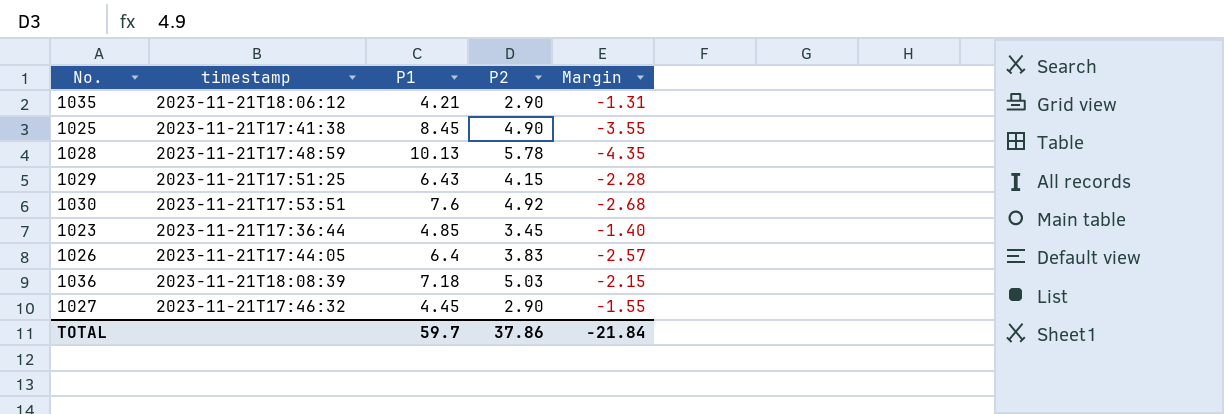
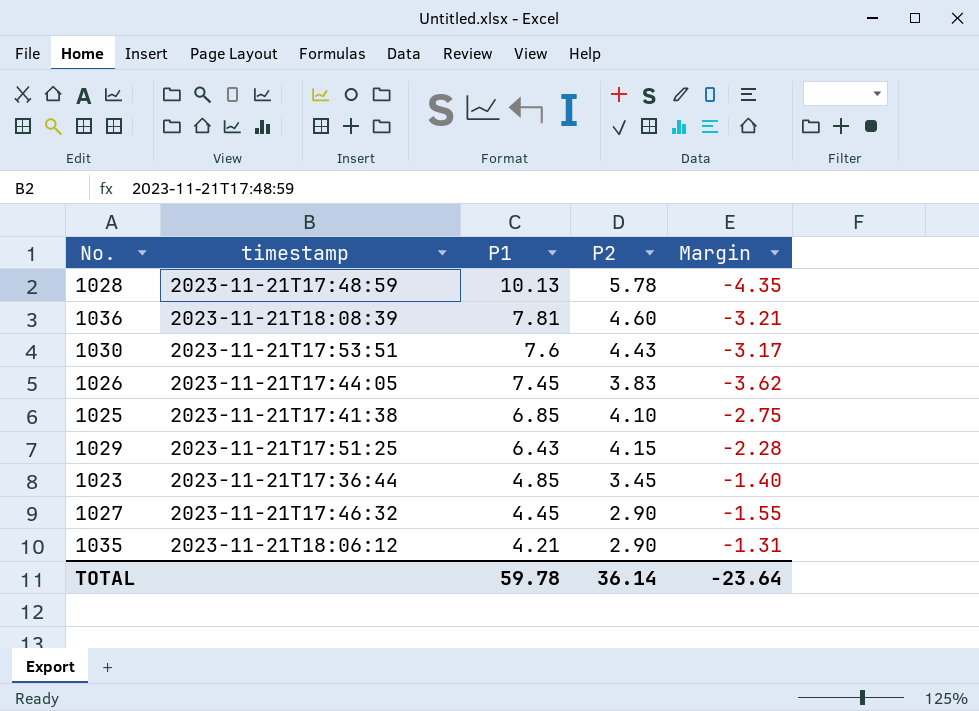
row order: none -> P1 descending
1036 | P1: 7.18 -> 7.81
1036 | P2: 5.03 -> 4.60
1036 | Margin: -2.15 -> -3.21
1030 | P2: 4.92 -> 4.43
1030 | Margin: -2.68 -> -3.17
1026 | P1: 6.4 -> 7.45
1026 | Margin: -2.57 -> -3.62
1025 | P1: 8.45 -> 6.85
1025 | P2: 4.90 -> 4.10
1025 | Margin: -3.55 -> -2.75
TOTAL | P1: 59.7 -> 59.78
TOTAL | P2: 37.86 -> 36.14
TOTAL | Margin: -21.84 -> -23.64

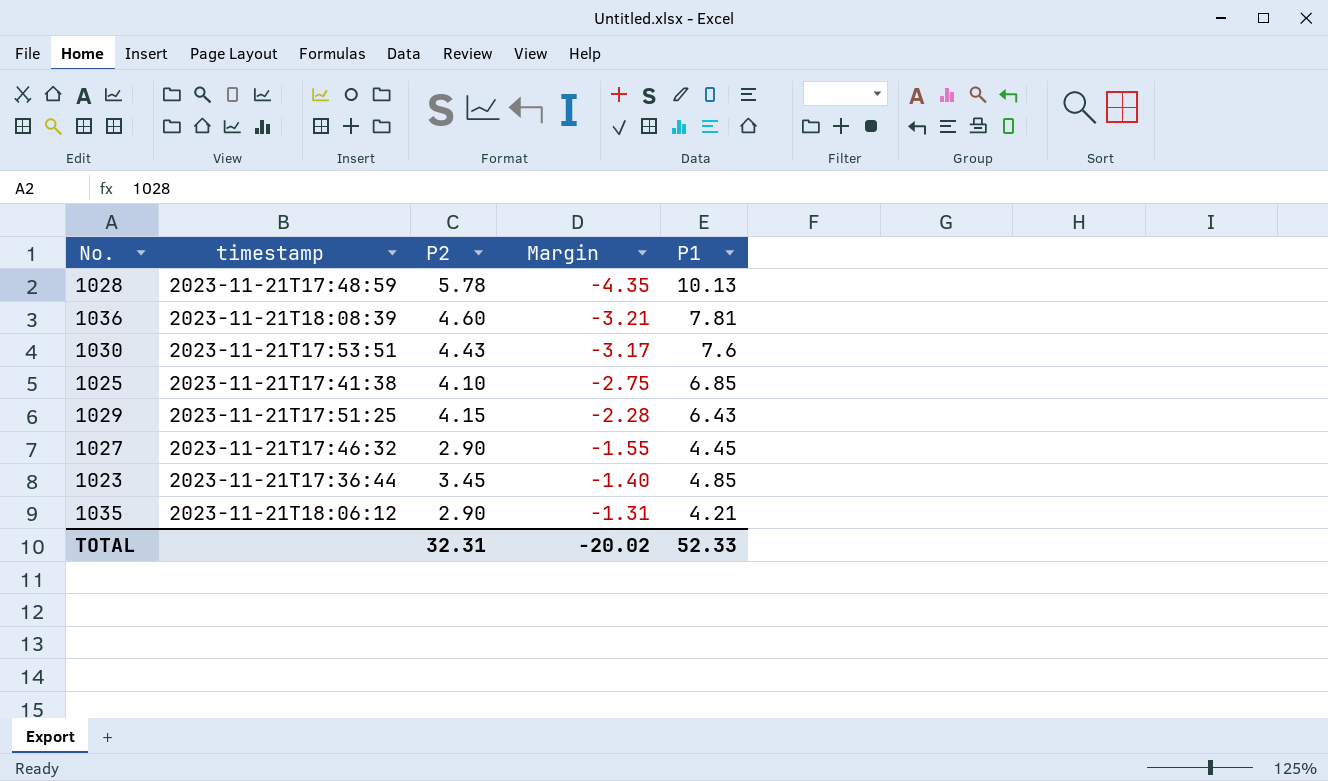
row order: P1 descending -> Margin ascending
column P1 | position: 3 -> 5
row 1026: 2023-11-21T17:44:05 | 7.45 | 3.83 | -3.62 -> none
TOTAL | P2: 36.14 -> 32.31
TOTAL | Margin: -23.64 -> -20.02
TOTAL | P1: 59.78 -> 52.33

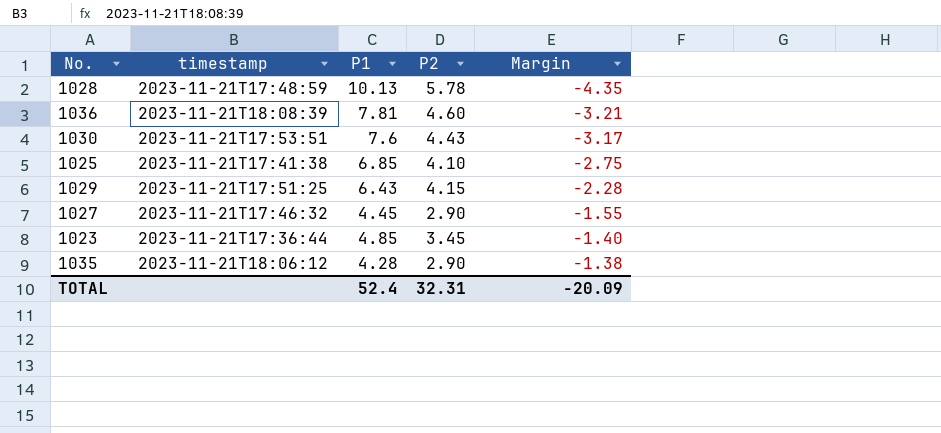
column P1 | position: 5 -> 3
1035 | P1: 4.21 -> 4.28
1035 | Margin: -1.31 -> -1.38
TOTAL | P1: 52.33 -> 52.4
TOTAL | Margin: -20.02 -> -20.09

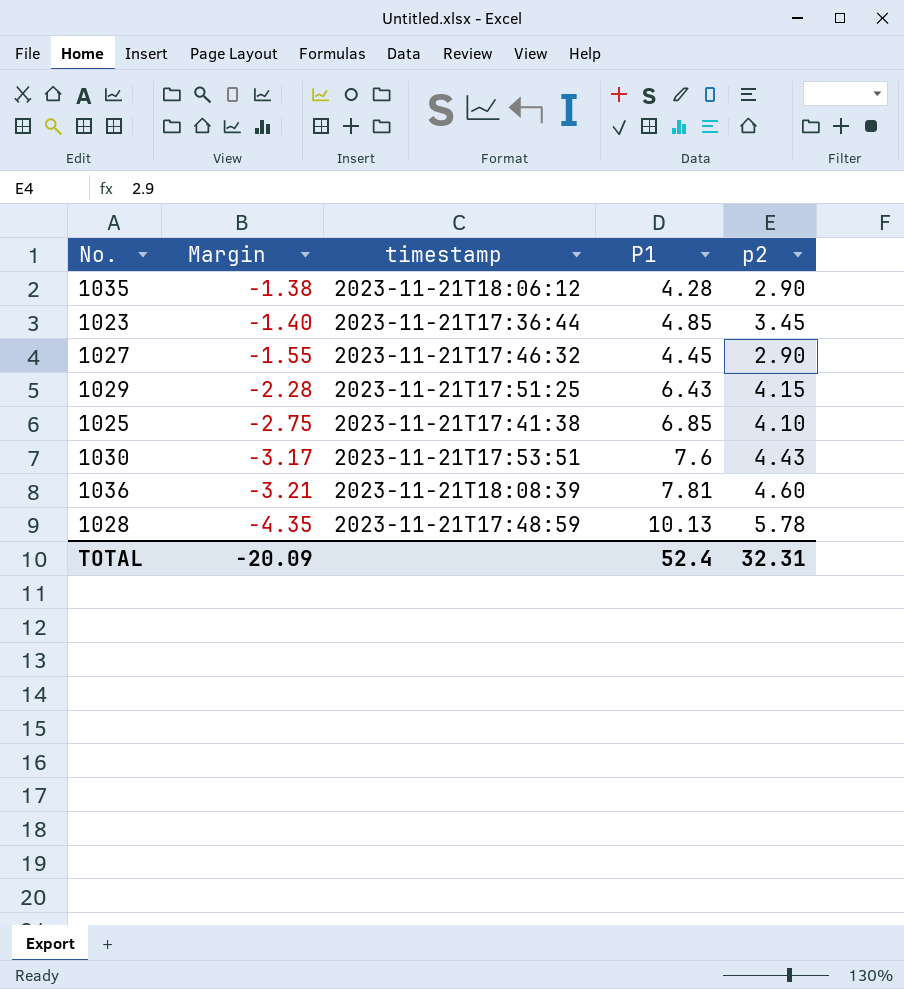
row order: Margin ascending -> Margin descending
column Margin | position: 5 -> 2
column name: P2 -> p2

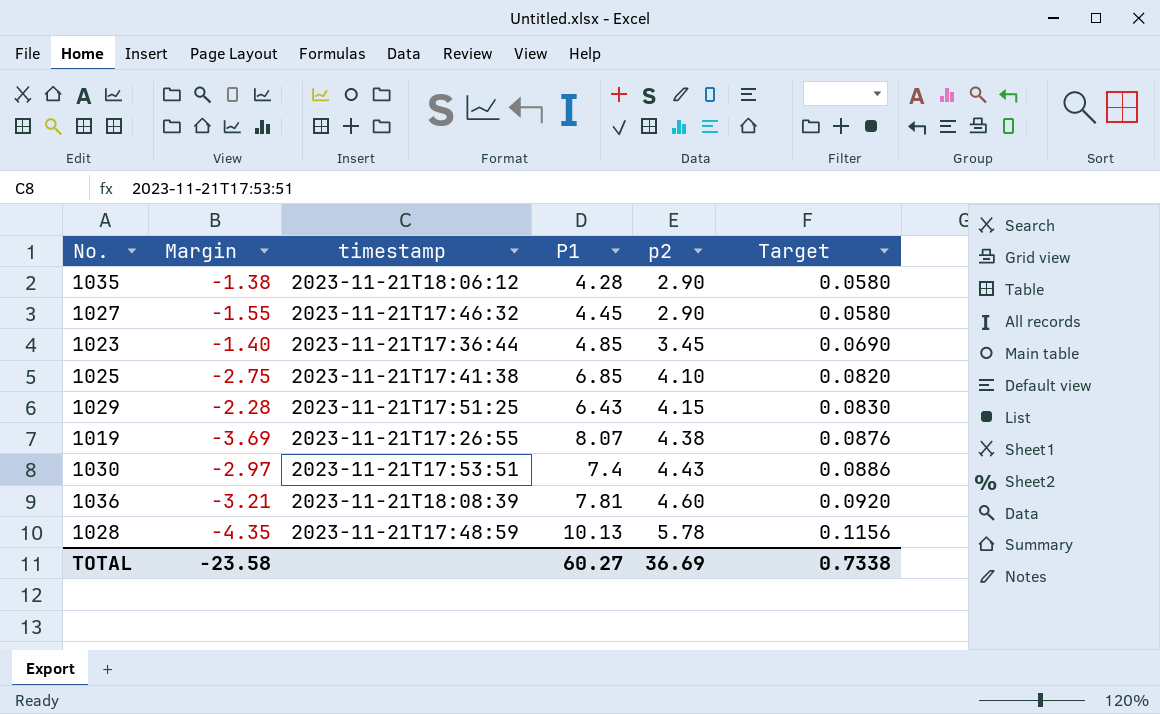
row order: Margin descending -> p2 ascending
column Target | formula: none -> [p2] * 0.02
row 1019: none -> -3.69 | 2023-11-21T17:26:55 | 8.07 | 4.38 | 0.0876
1030 | Margin: -3.17 -> -2.97
1030 | P1: 7.6 -> 7.4
TOTAL | Margin: -20.09 -> -23.58
TOTAL | P1: 52.4 -> 60.27
TOTAL | p2: 32.31 -> 36.69

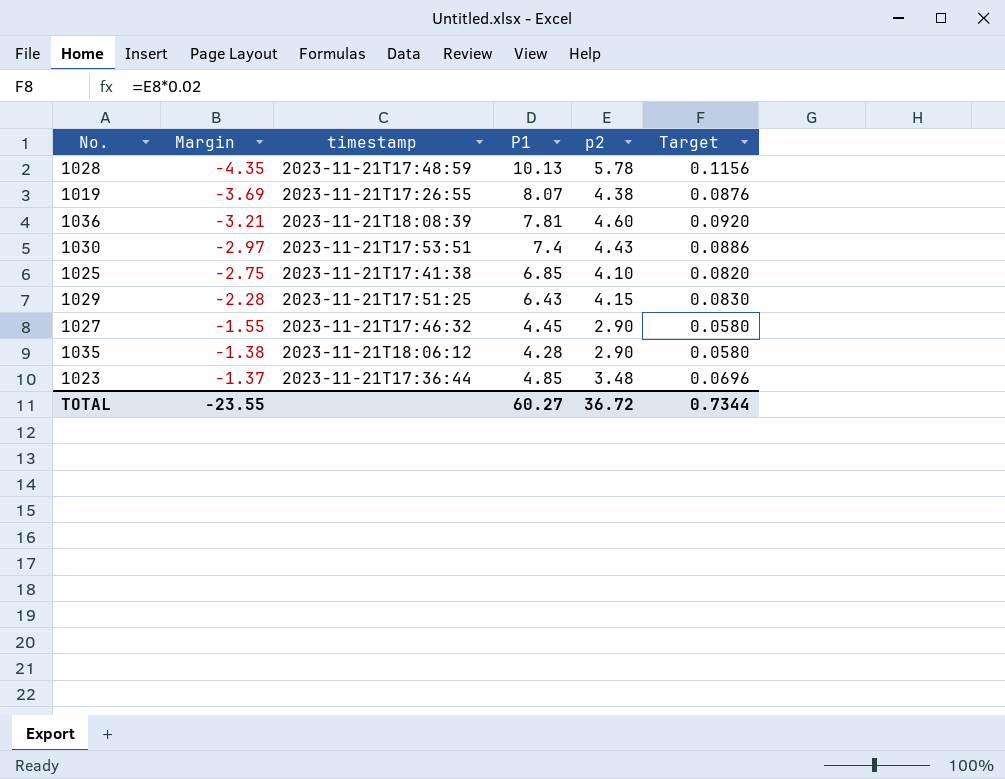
row order: p2 ascending -> Margin ascending
1023 | Margin: -1.40 -> -1.37
1023 | p2: 3.45 -> 3.48
1023 | Target: 0.0690 -> 0.0696
TOTAL | Margin: -23.58 -> -23.55
TOTAL | p2: 36.69 -> 36.72
TOTAL | Target: 0.7338 -> 0.7344

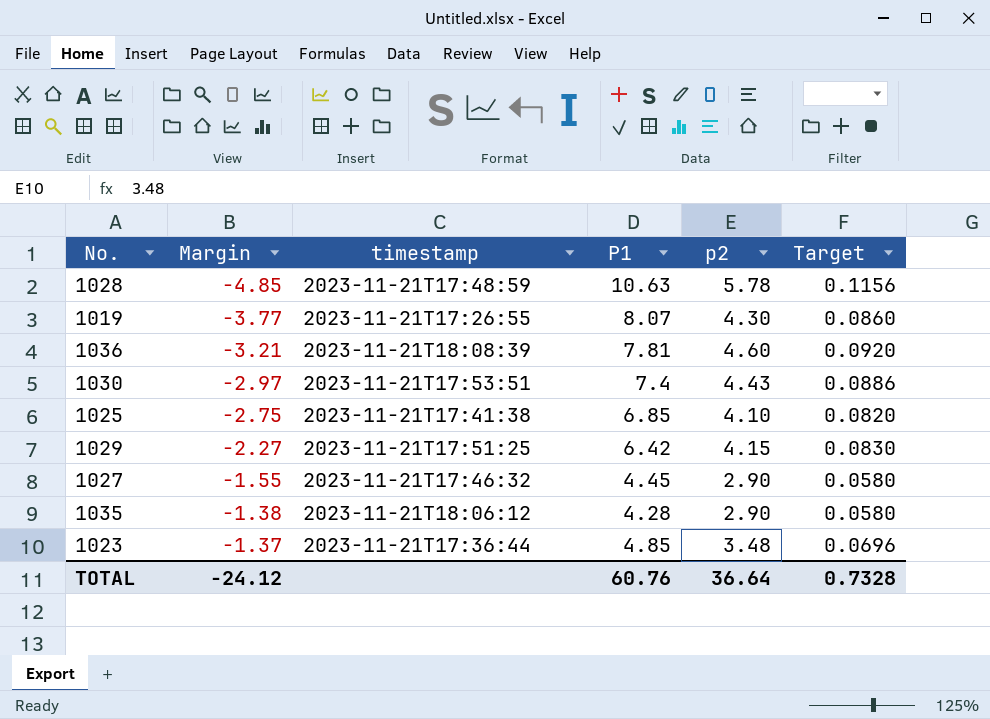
1028 | Margin: -4.35 -> -4.85
1028 | P1: 10.13 -> 10.63
1019 | Margin: -3.69 -> -3.77
1019 | p2: 4.38 -> 4.30
1019 | Target: 0.0876 -> 0.0860
1029 | Margin: -2.28 -> -2.27
1029 | P1: 6.43 -> 6.42
TOTAL | Margin: -23.55 -> -24.12
TOTAL | P1: 60.27 -> 60.76
TOTAL | p2: 36.72 -> 36.64
TOTAL | Target: 0.7344 -> 0.7328

